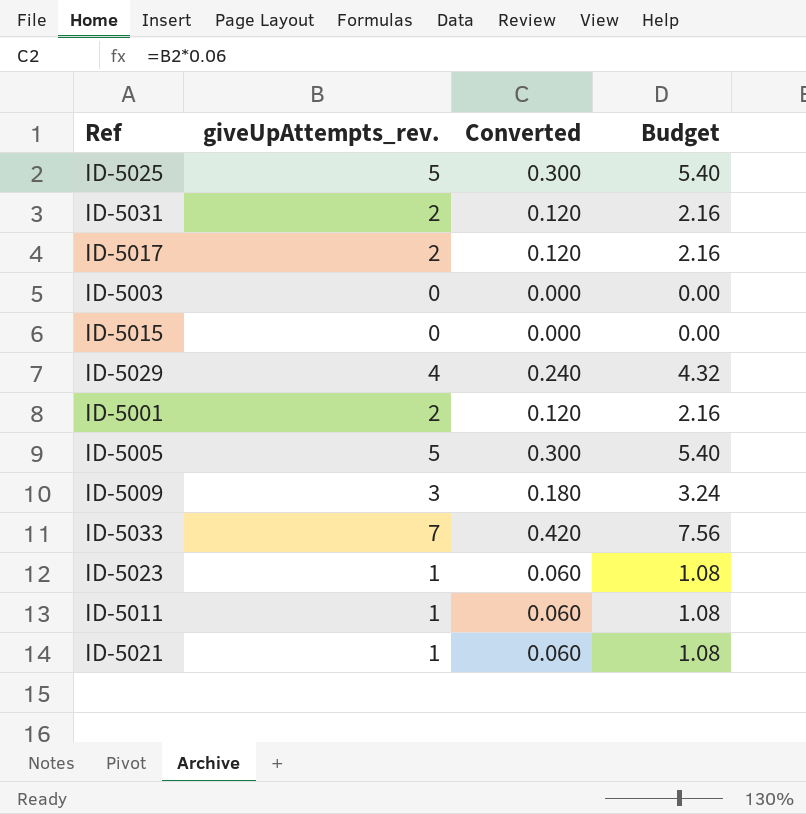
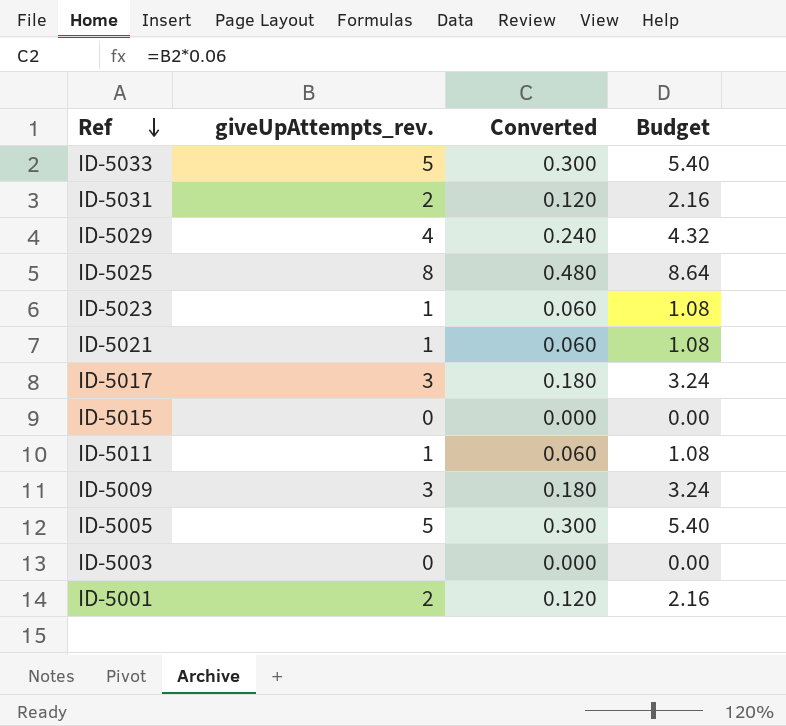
row order: none -> Ref descending
ID-5033 | giveUpAttempts_rev.: 7 -> 5
ID-5033 | Converted: 0.420 -> 0.300
ID-5033 | Budget: 7.56 -> 5.40
ID-5025 | giveUpAttempts_rev.: 5 -> 8
ID-5025 | Converted: 0.300 -> 0.480
ID-5025 | Budget: 5.40 -> 8.64
ID-5017 | giveUpAttempts_rev.: 2 -> 3
ID-5017 | Converted: 0.120 -> 0.180
ID-5017 | Budget: 2.16 -> 3.24

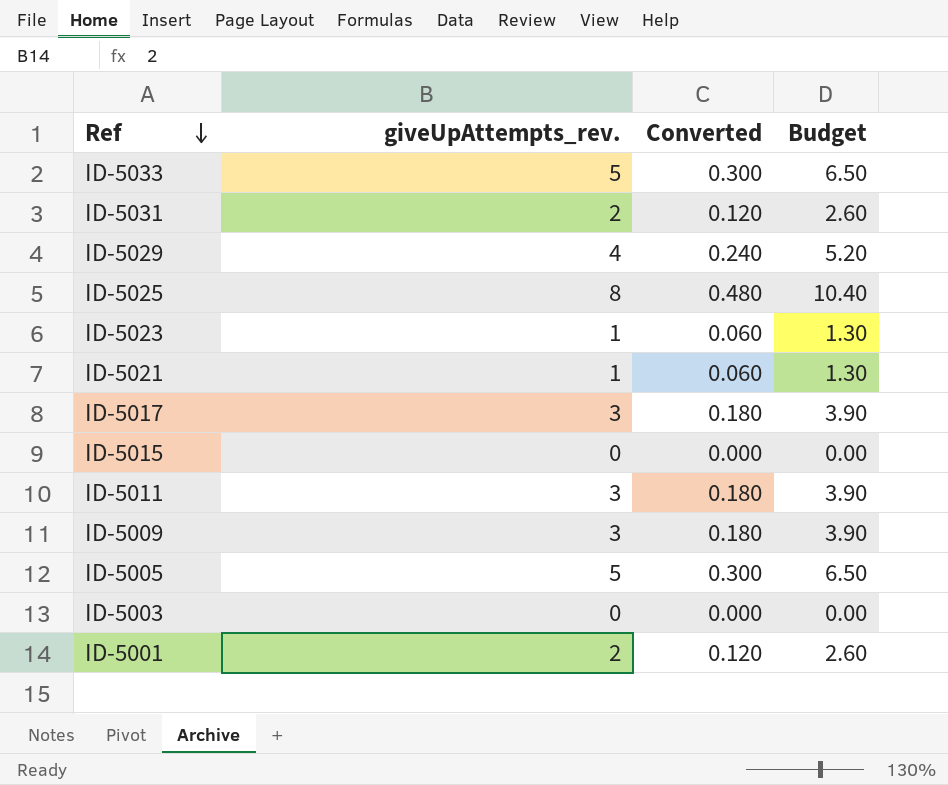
column Budget | formula: [giveUpAttempts_rev.] * 1.08 -> [giveUpAttempts_rev.] * 1.3
ID-5011 | giveUpAttempts_rev.: 1 -> 3
ID-5011 | Converted: 0.060 -> 0.180

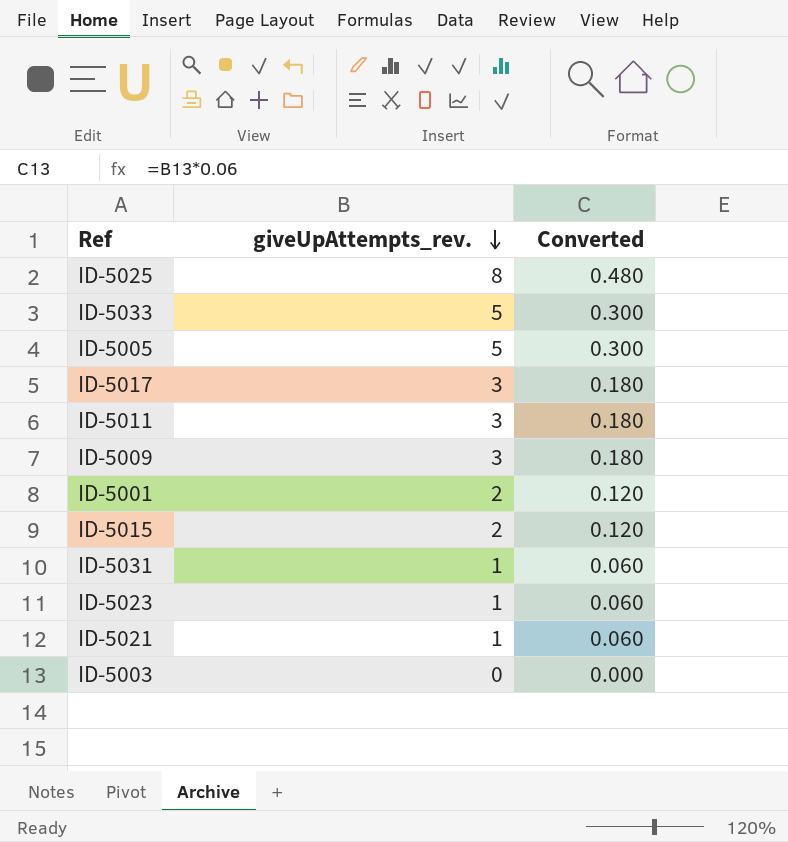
row order: Ref descending -> giveUpAttempts_rev. descending
column Budget | formula: [giveUpAttempts_rev.] * 1.3 -> none
row ID-5029: 4 | 0.240 | 5.20 -> none
ID-5015 | giveUpAttempts_rev.: 0 -> 2
ID-5015 | Converted: 0.000 -> 0.120
ID-5031 | giveUpAttempts_rev.: 2 -> 1
ID-5031 | Converted: 0.120 -> 0.060

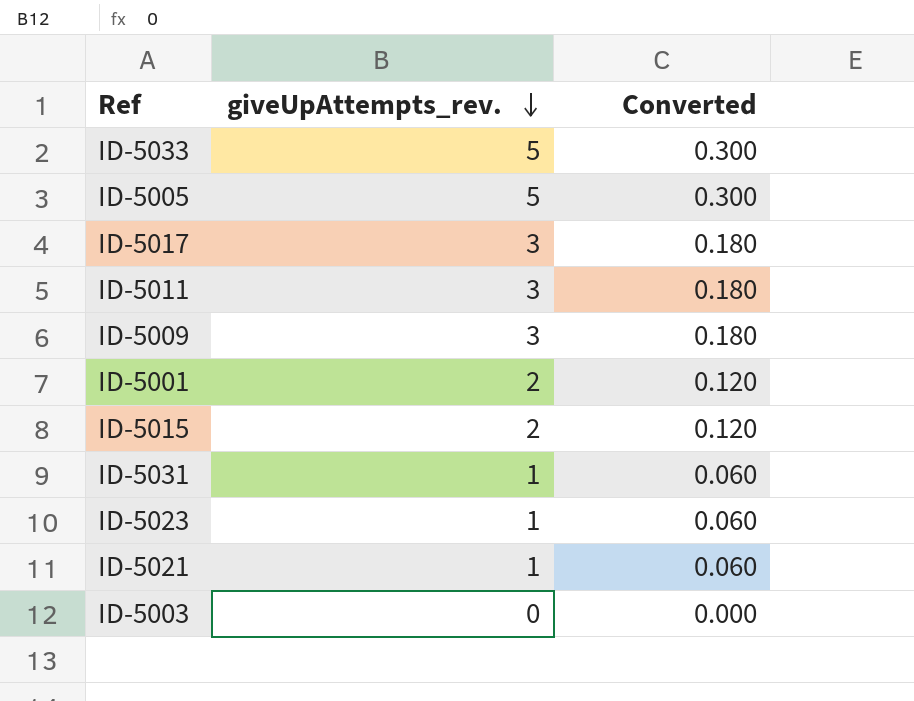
row ID-5025: 8 | 0.480 -> none

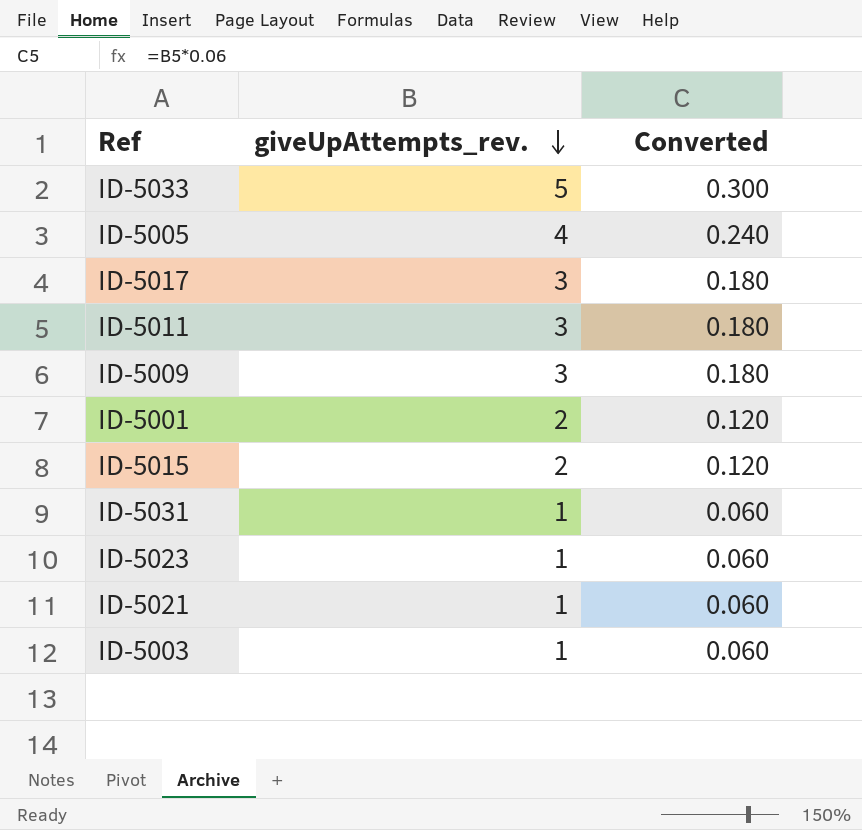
ID-5005 | giveUpAttempts_rev.: 5 -> 4
ID-5005 | Converted: 0.300 -> 0.240
ID-5003 | giveUpAttempts_rev.: 0 -> 1
ID-5003 | Converted: 0.000 -> 0.060

